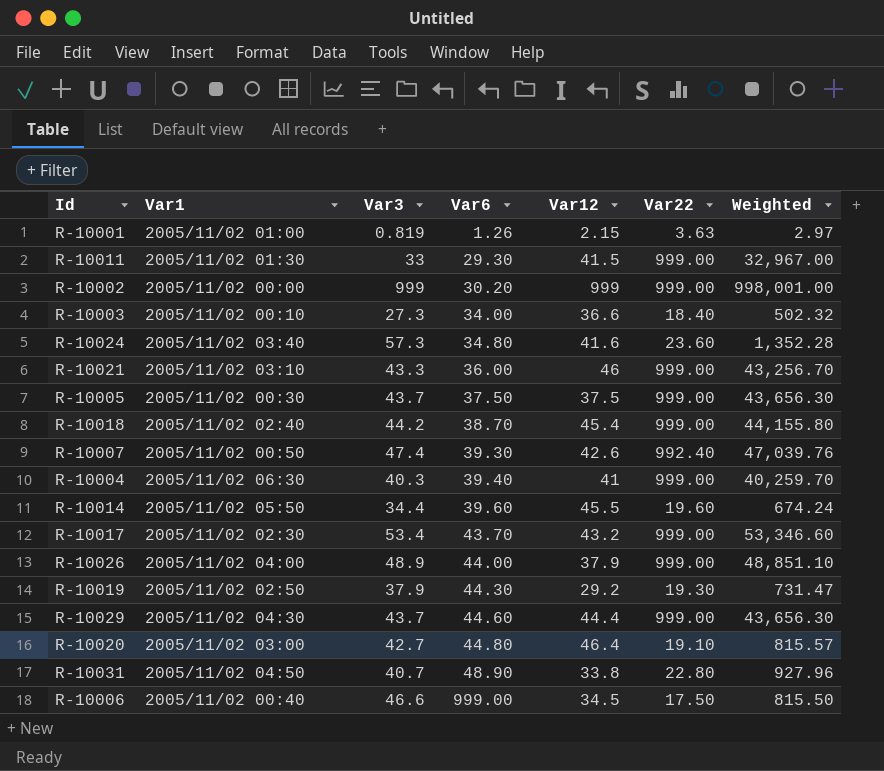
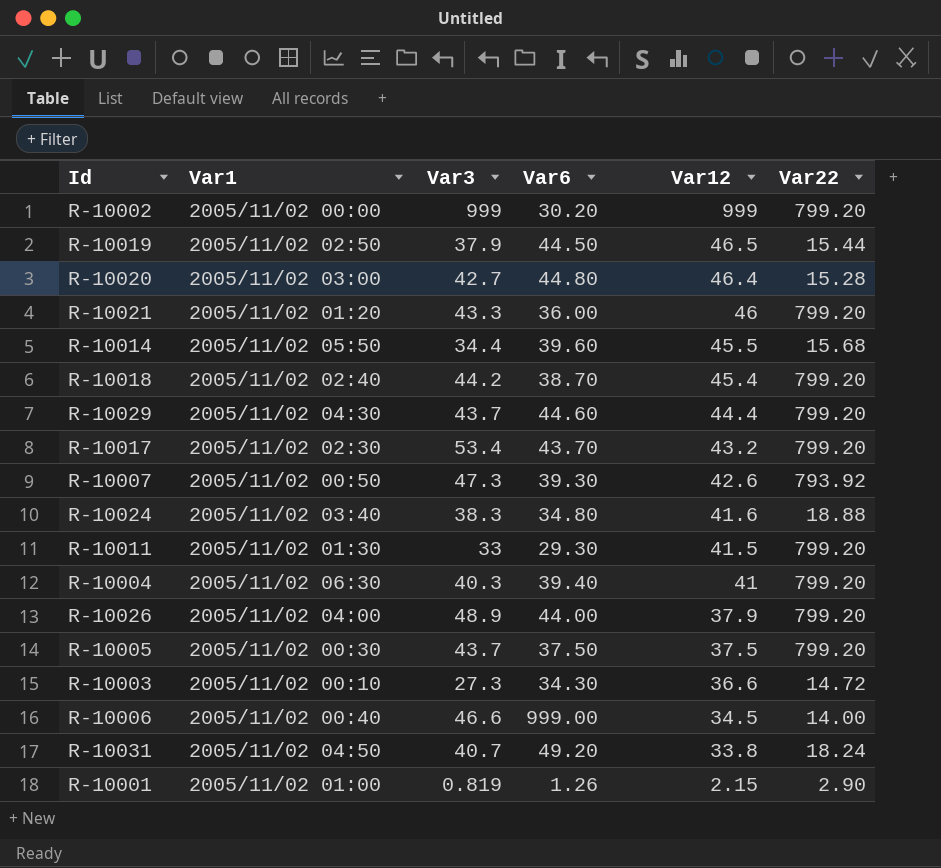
row order: Var6 ascending -> Var12 descending
column Weighted | formula: [Var3] * [Var22] -> none
R-10002 | Var22: 999.00 -> 799.20
R-10019 | Var6: 44.30 -> 44.50
R-10019 | Var12: 29.2 -> 46.5
R-10019 | Var22: 19.30 -> 15.44
R-10020 | Var22: 19.10 -> 15.28
R-10021 | Var1: 2005/11/02 03:10 -> 2005/11/02 01:20
R-10021 | Var22: 999.00 -> 799.20
R-10014 | Var22: 19.60 -> 15.68
R-10018 | Var22: 999.00 -> 799.20
R-10029 | Var22: 999.00 -> 799.20
R-10017 | Var22: 999.00 -> 799.20
R-10007 | Var3: 47.4 -> 47.3
R-10007 | Var22: 992.40 -> 793.92
R-10024 | Var3: 57.3 -> 38.3
R-10024 | Var22: 23.60 -> 18.88
R-10011 | Var22: 999.00 -> 799.20
R-10004 | Var22: 999.00 -> 799.20
R-10026 | Var22: 999.00 -> 799.20
R-10005 | Var22: 999.00 -> 799.20
R-10003 | Var6: 34.00 -> 34.30
R-10003 | Var22: 18.40 -> 14.72
R-10006 | Var22: 17.50 -> 14.00
R-10031 | Var6: 48.90 -> 49.20
R-10031 | Var22: 22.80 -> 18.24
R-10001 | Var22: 3.63 -> 2.90

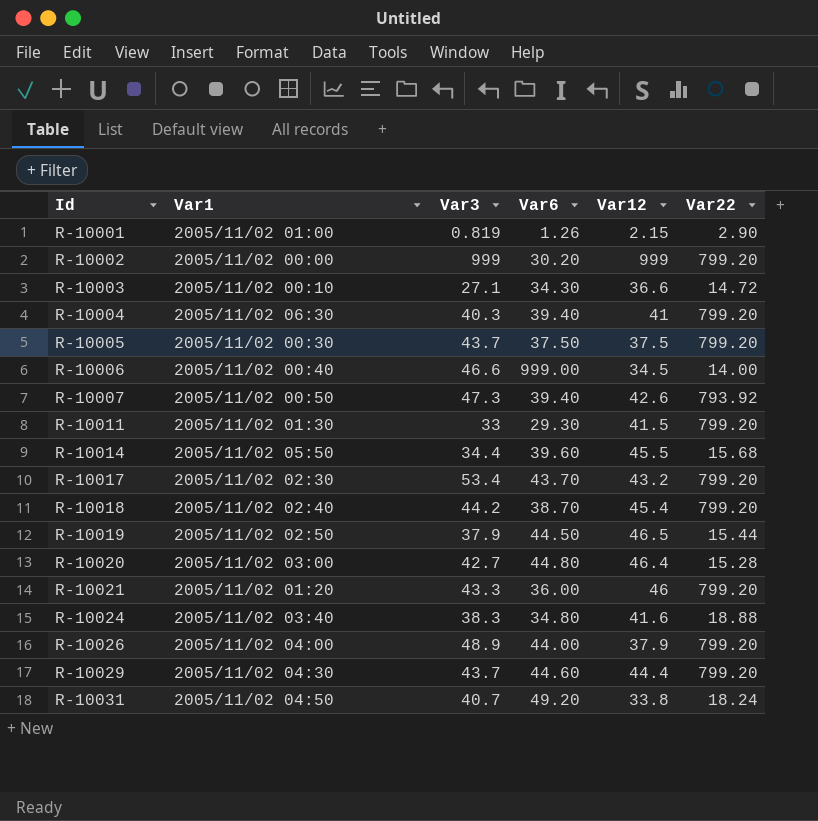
row order: Var12 descending -> Id ascending
R-10003 | Var3: 27.3 -> 27.1
R-10007 | Var6: 39.30 -> 39.40

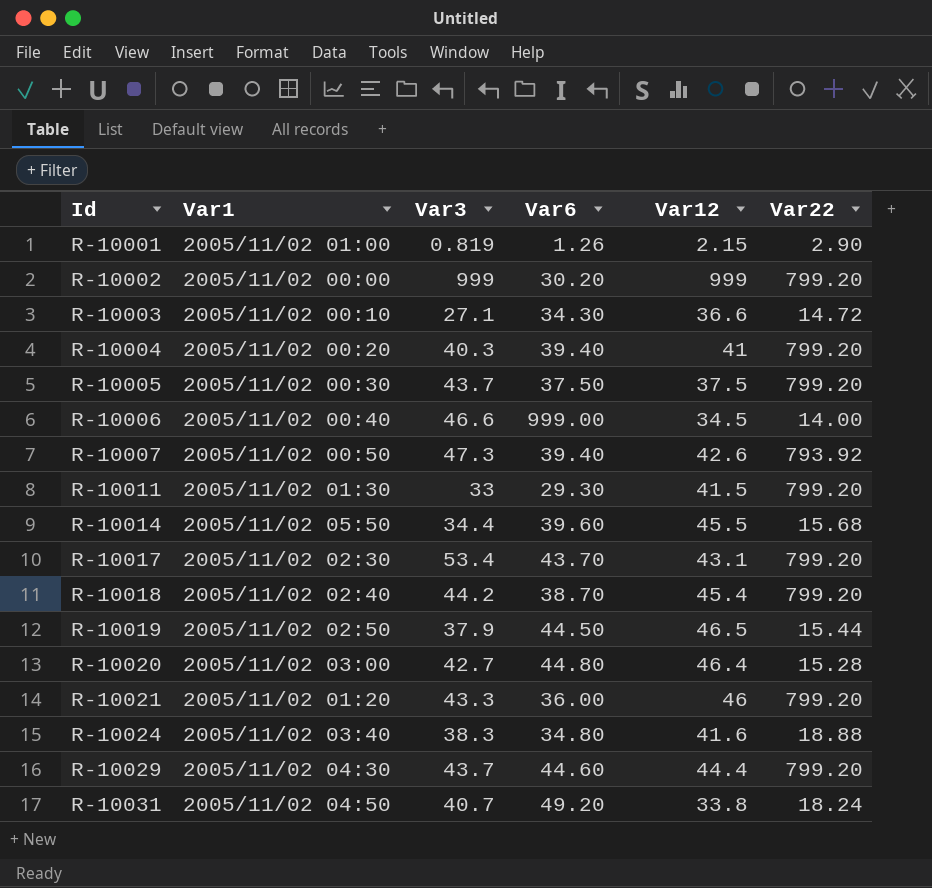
row R-10026: 2005/11/02 04:00 | 48.9 | 44.00 | 37.9 | 799.20 -> none
R-10004 | Var1: 2005/11/02 06:30 -> 2005/11/02 00:20
R-10017 | Var12: 43.2 -> 43.1

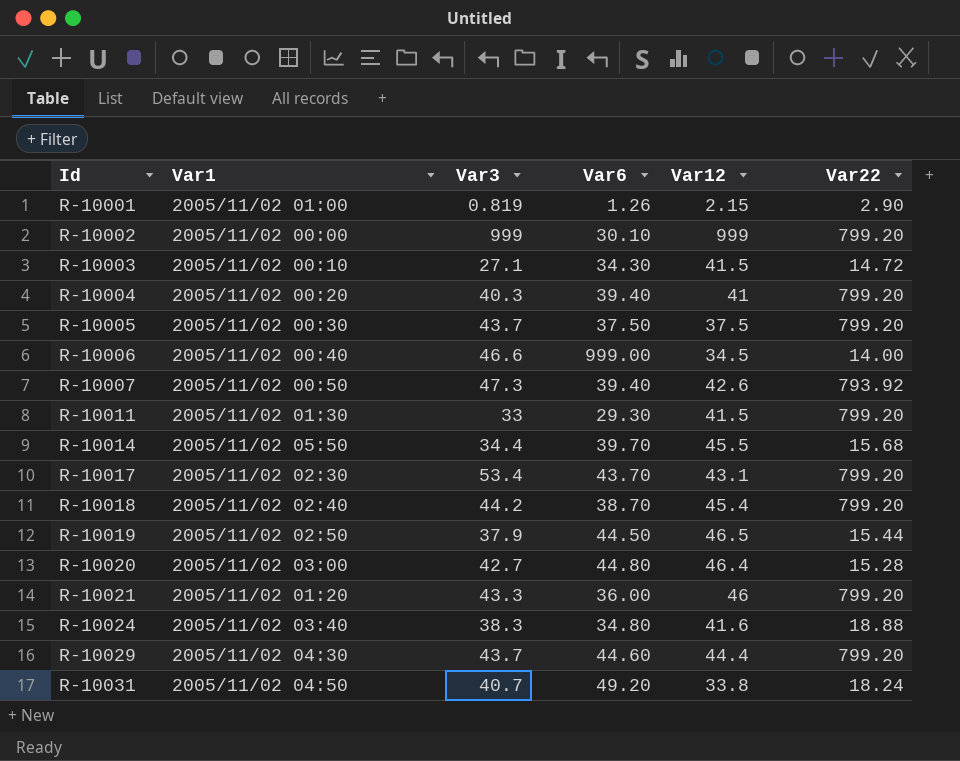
R-10002 | Var6: 30.20 -> 30.10
R-10003 | Var12: 36.6 -> 41.5
R-10014 | Var6: 39.60 -> 39.70

